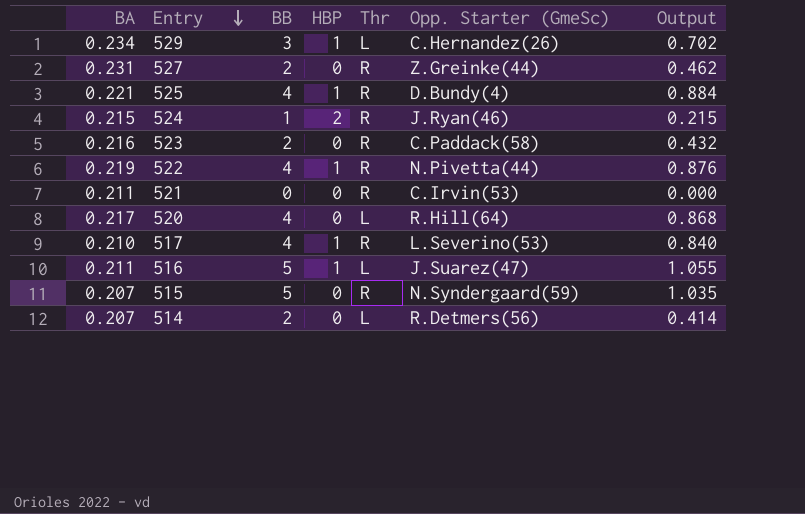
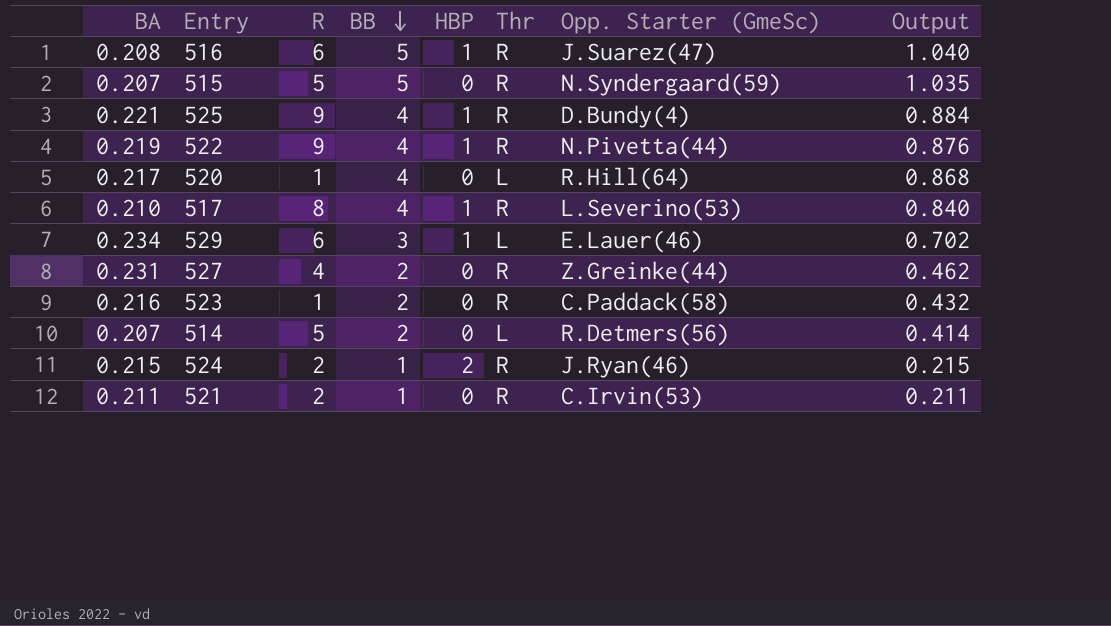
row order: Entry descending -> BB descending
column R | position: none -> 3
516 | BA: 0.211 -> 0.208
516 | Thr: L -> R
516 | Output: 1.055 -> 1.040
529 | Opp. Starter (GmeSc): C.Hernandez(26) -> E.Lauer(46)
521 | BB: 0 -> 1
521 | Output: 0.000 -> 0.211

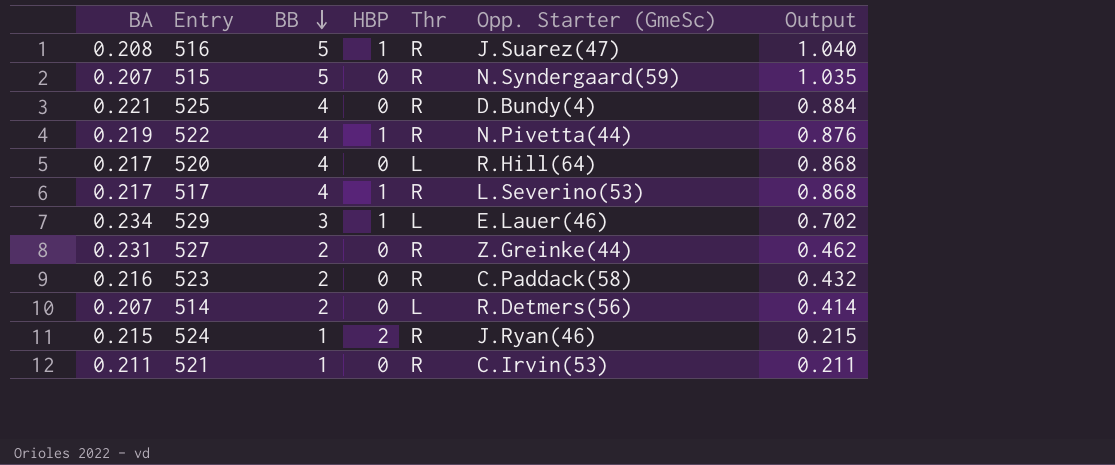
column R | position: 3 -> none
525 | HBP: 1 -> 0
517 | BA: 0.210 -> 0.217
517 | Output: 0.840 -> 0.868

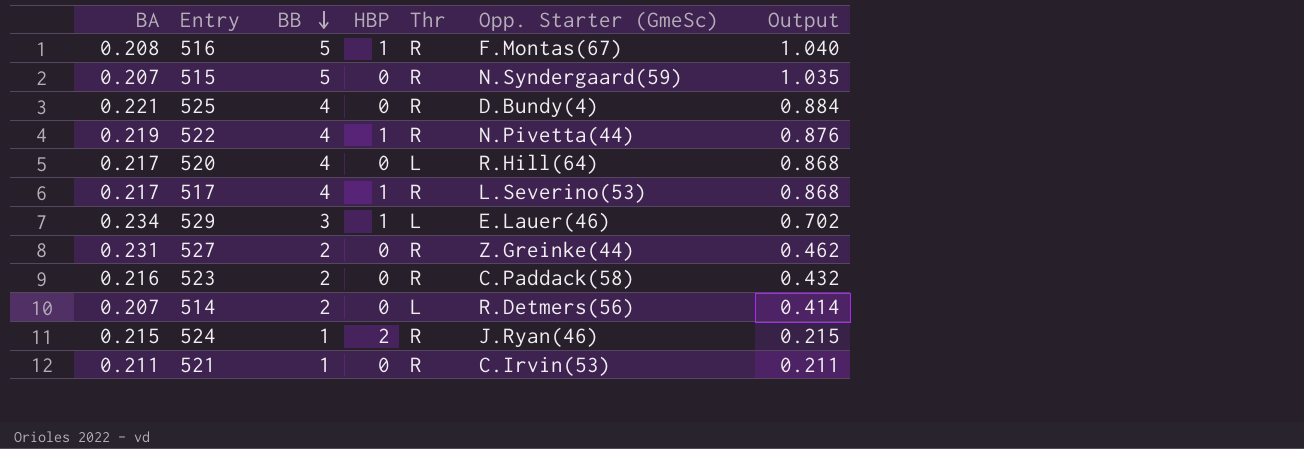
516 | Opp. Starter (GmeSc): J.Suarez(47) -> F.Montas(67)

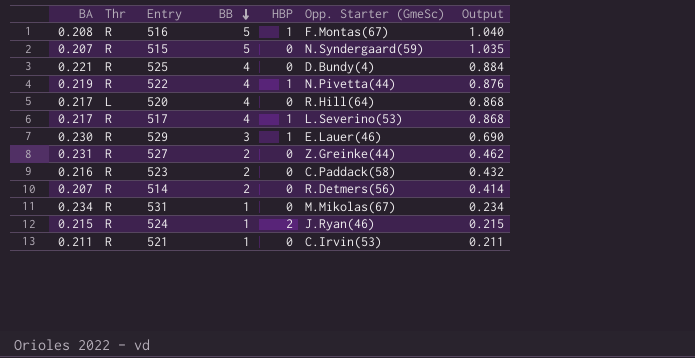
column Thr | position: 5 -> 2
529 | BA: 0.234 -> 0.230
529 | Thr: L -> R
529 | Output: 0.702 -> 0.690
514 | Thr: L -> R
row 531: none -> 0.234 | R | 1 | 0 | M.Mikolas(67) | 0.234

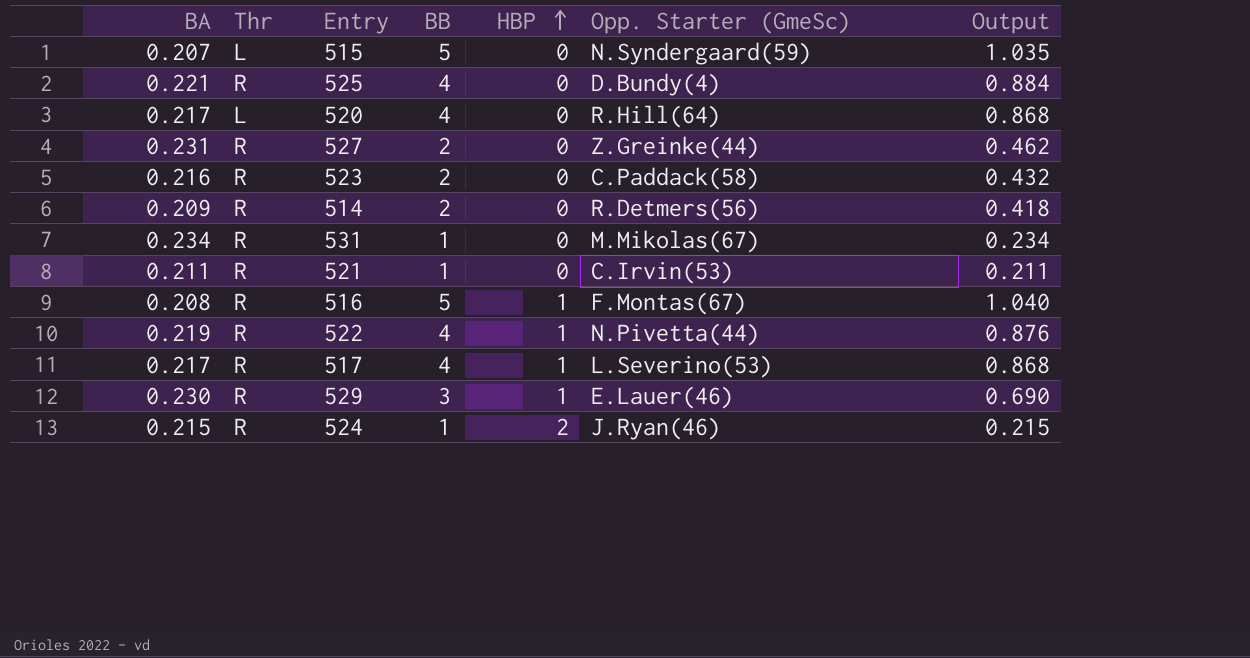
row order: BB descending -> HBP ascending
515 | Thr: R -> L
514 | BA: 0.207 -> 0.209
514 | Output: 0.414 -> 0.418

